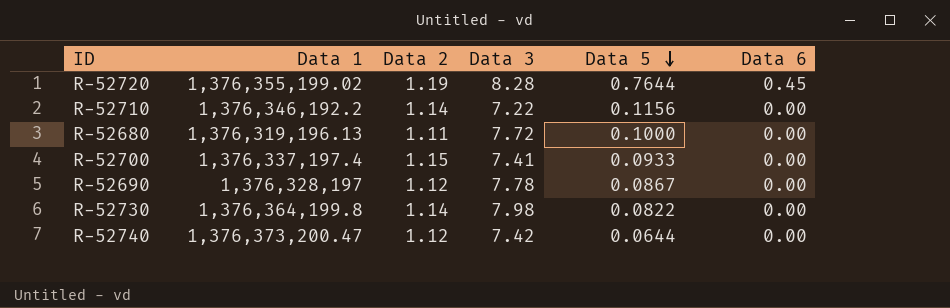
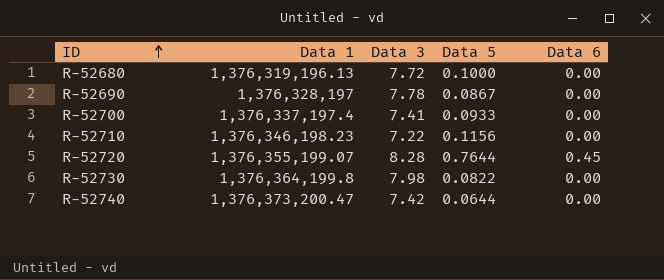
row order: Data 5 descending -> ID ascending
column Data 2 | position: 3 -> none
R-52710 | Data 1: 1,376,346,192.2 -> 1,376,346,198.23
R-52720 | Data 1: 1,376,355,199.02 -> 1,376,355,199.07

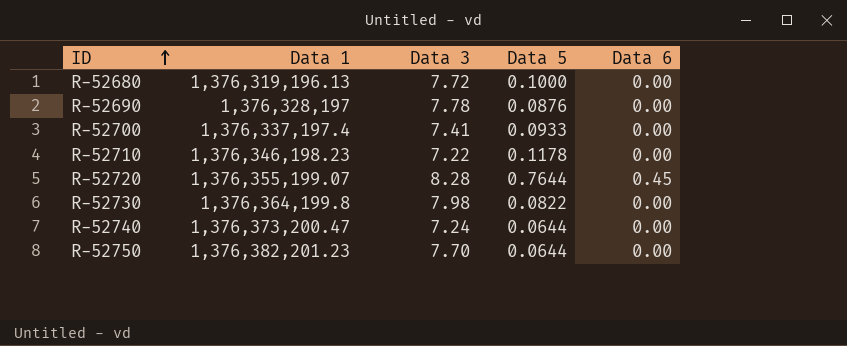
R-52690 | Data 5: 0.0867 -> 0.0876
R-52710 | Data 5: 0.1156 -> 0.1178
R-52740 | Data 3: 7.42 -> 7.24
row R-52750: none -> 1,376,382,201.23 | 7.70 | 0.0644 | 0.00

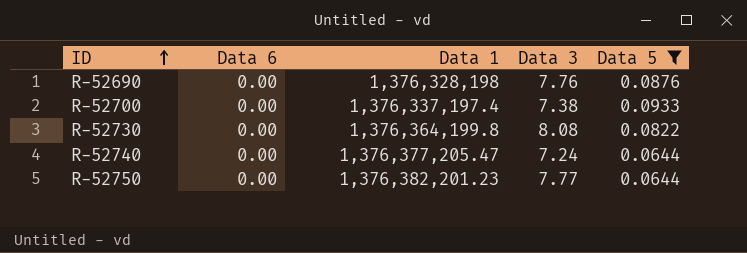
filter: none -> Data 5 <= 0.0933
column Data 6 | position: 5 -> 2
R-52690 | Data 1: 1,376,328,197 -> 1,376,328,198
R-52690 | Data 3: 7.78 -> 7.76
R-52700 | Data 3: 7.41 -> 7.38
R-52730 | Data 3: 7.98 -> 8.08
R-52740 | Data 1: 1,376,373,200.47 -> 1,376,377,205.47
R-52750 | Data 3: 7.70 -> 7.77

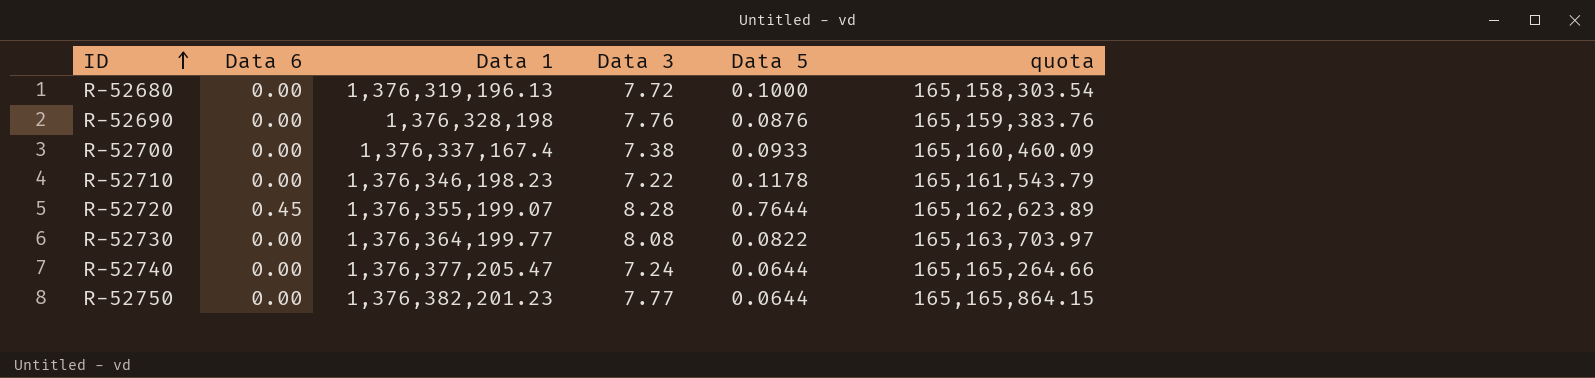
filter: Data 5 <= 0.0933 -> none
column quota | formula: none -> [Data 1] * 0.12
R-52700 | Data 1: 1,376,337,197.4 -> 1,376,337,167.4
R-52730 | Data 1: 1,376,364,199.8 -> 1,376,364,199.77

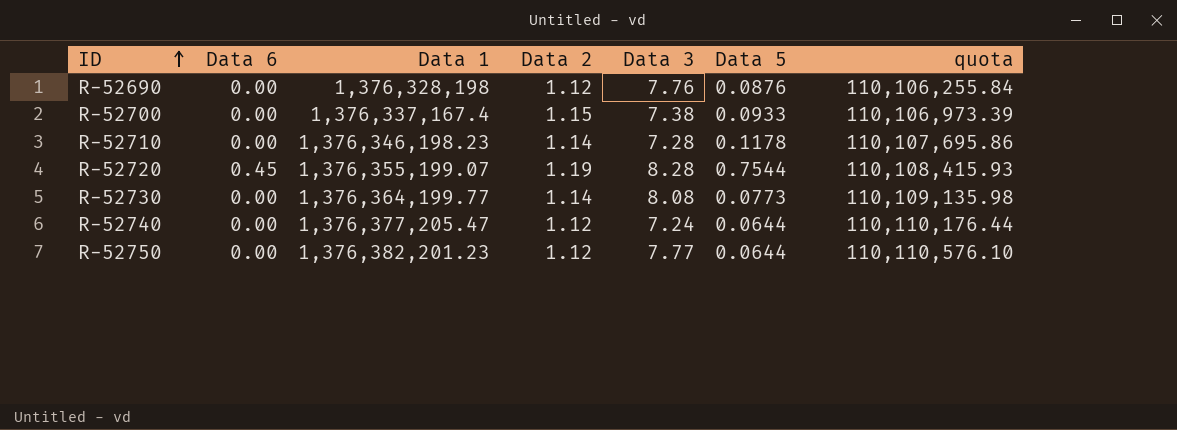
column Data 2 | position: none -> 4
column quota | formula: [Data 1] * 0.12 -> [Data 1] * 0.08
row R-52680: 0.00 | 1,376,319,196.13 | 7.72 | 0.1000 | 165,158,303.54 -> none
R-52710 | Data 3: 7.22 -> 7.28
R-52720 | Data 5: 0.7644 -> 0.7544
R-52730 | Data 5: 0.0822 -> 0.0773

